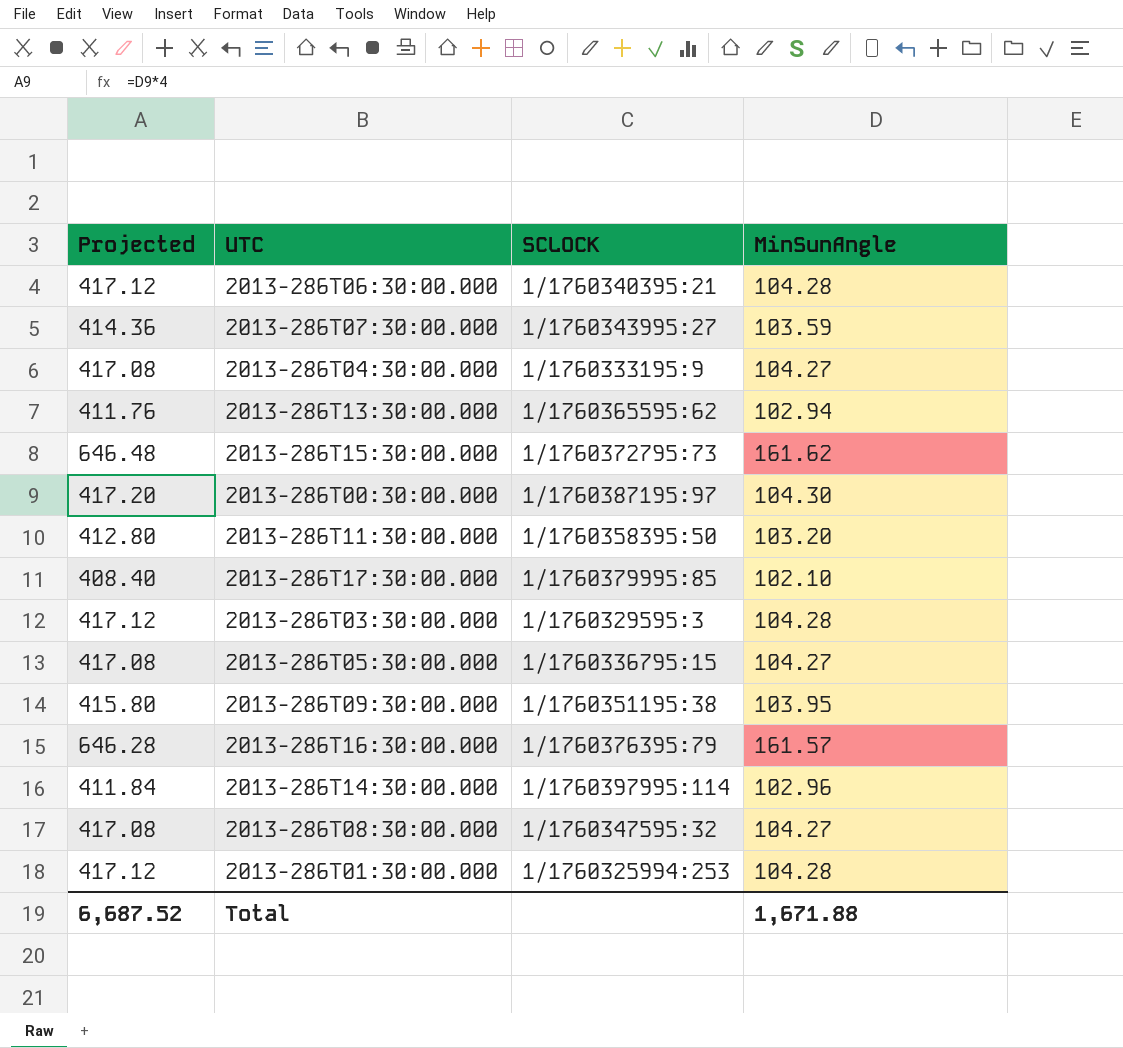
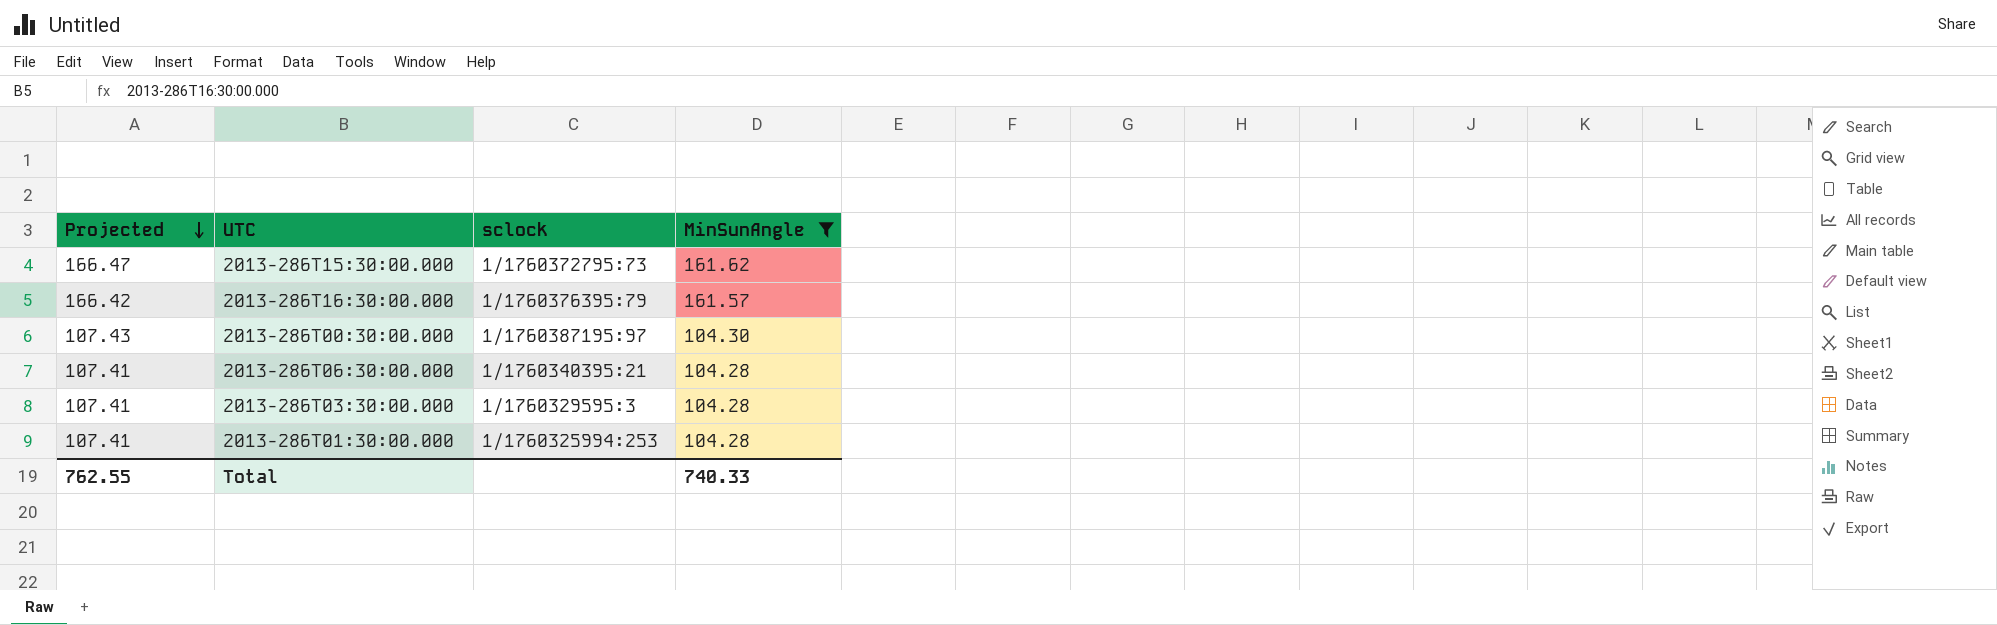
filter: none -> MinSunAngle >= 104.28
row order: none -> Projected descending
column Projected | formula: [MinSunAngle] * 4 -> [MinSunAngle] * 1.03
column name: SCLOCK -> sclock
Total | Projected: 6,687.52 -> 762.55
Total | MinSunAngle: 1,671.88 -> 740.33

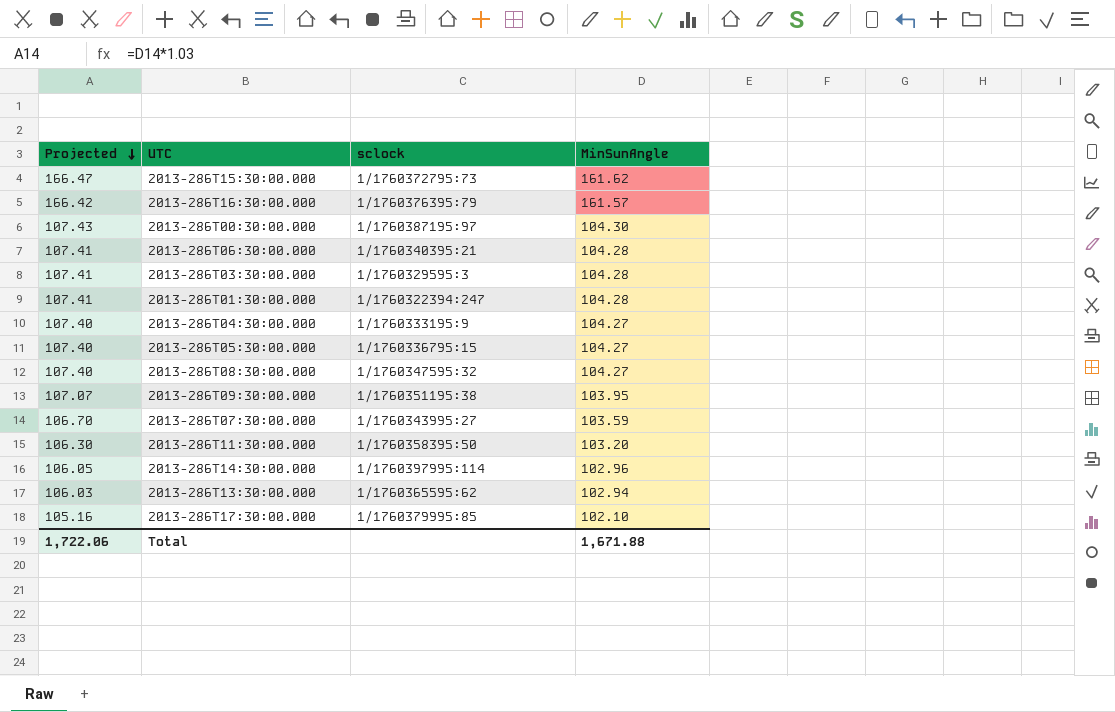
filter: MinSunAngle >= 104.28 -> none
2013-286T01:30:00.000 | sclock: 1/1760325994:253 -> 1/1760322394:247
Total | Projected: 762.55 -> 1,722.06
Total | MinSunAngle: 740.33 -> 1,671.88

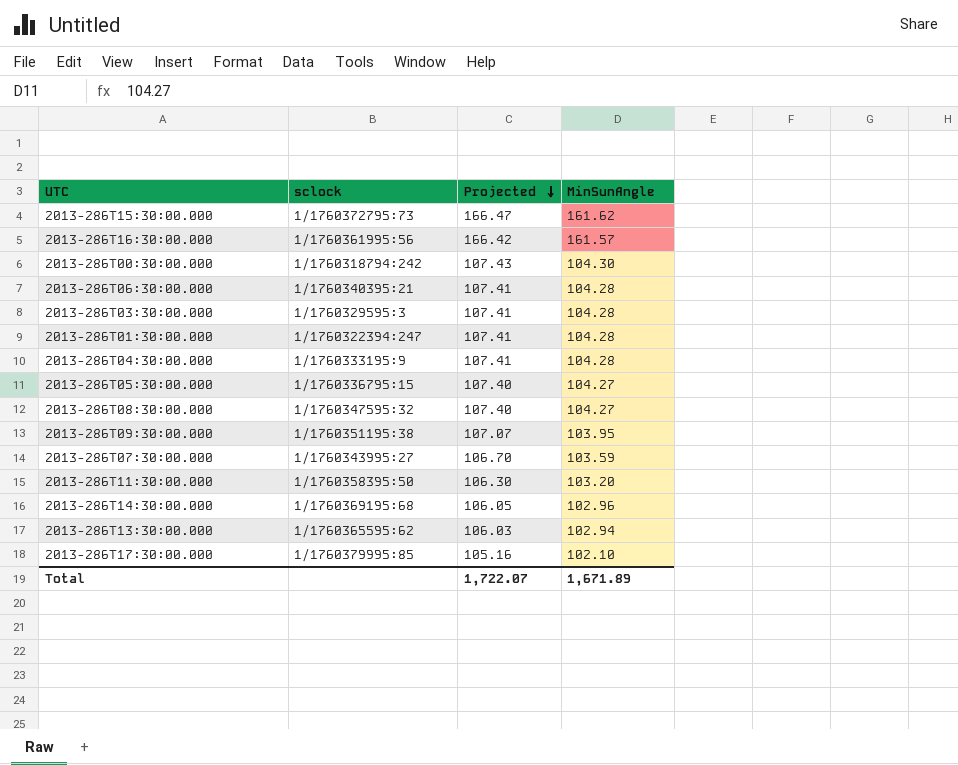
column Projected | position: 1 -> 3
2013-286T16:30:00.000 | sclock: 1/1760376395:79 -> 1/1760361995:56
2013-286T00:30:00.000 | sclock: 1/1760387195:97 -> 1/1760318794:242
2013-286T04:30:00.000 | Projected: 107.40 -> 107.41
2013-286T04:30:00.000 | MinSunAngle: 104.27 -> 104.28
2013-286T14:30:00.000 | sclock: 1/1760397995:114 -> 1/1760369195:68
Total | Projected: 1,722.06 -> 1,722.07
Total | MinSunAngle: 1,671.88 -> 1,671.89

